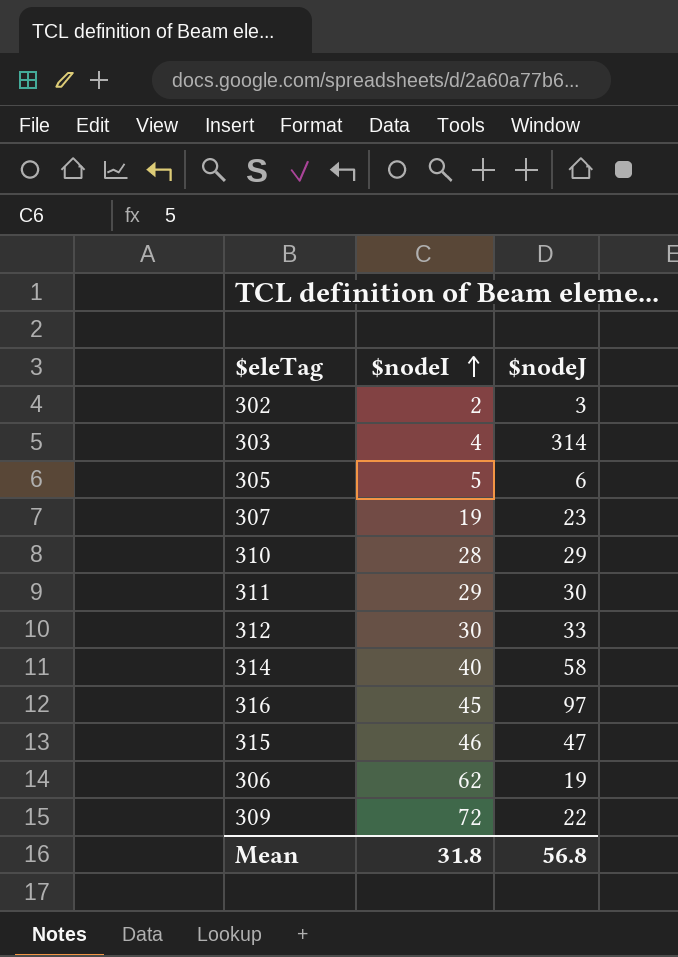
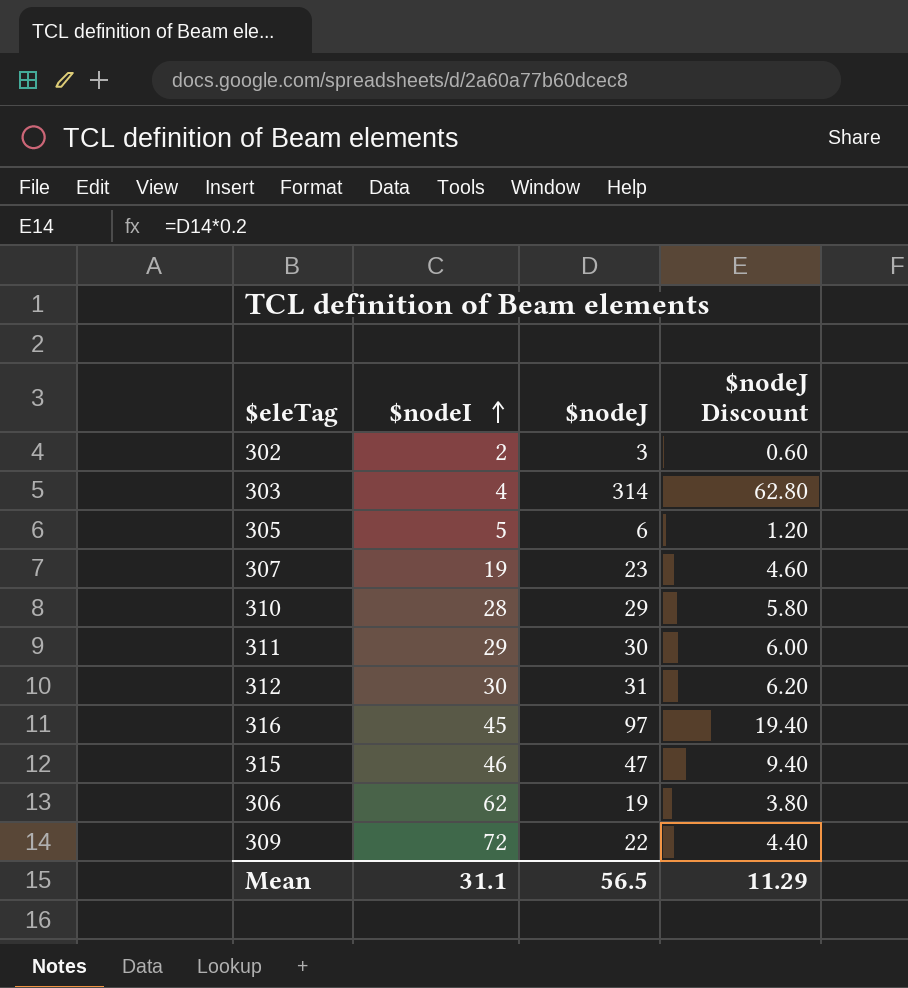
column $nodeJ Discount | formula: none -> [$nodeJ] * 0.2
row 314: 40 | 58 -> none
312 | $nodeJ: 33 -> 31
Mean | $nodeI: 31.8 -> 31.1
Mean | $nodeJ: 56.8 -> 56.5

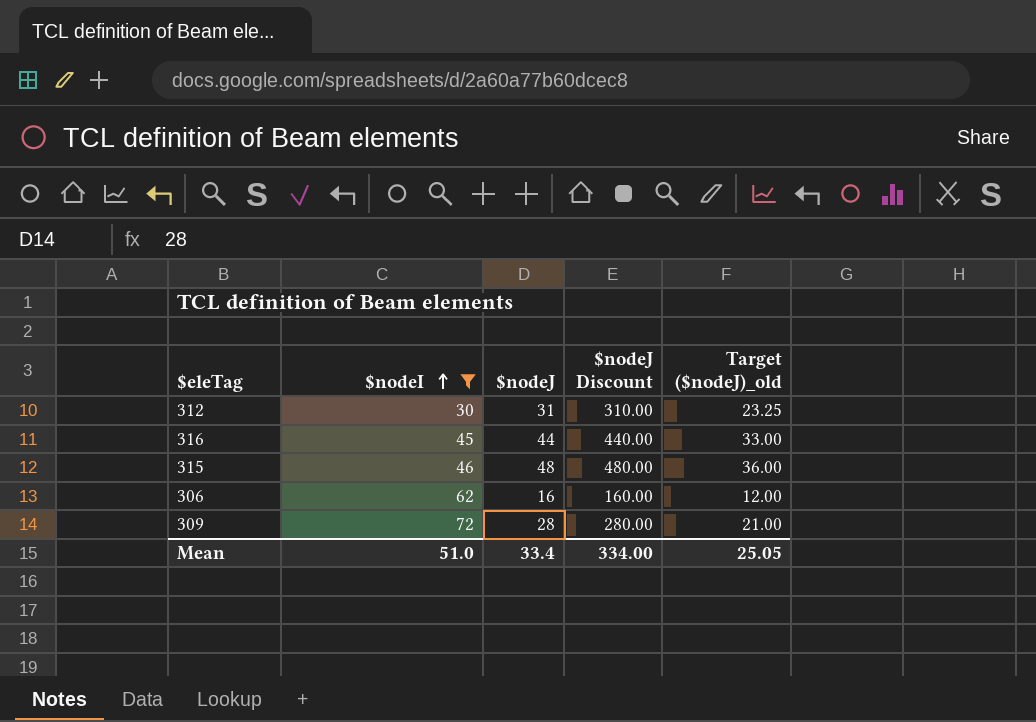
filter: none -> $nodeI >= 30
column $nodeJ Discount | formula: [$nodeJ] * 0.2 -> [$nodeJ] * 10
column Target ($nodeJ)_old | formula: none -> [$nodeJ] * 0.75
316 | $nodeJ: 97 -> 44
315 | $nodeJ: 47 -> 48
306 | $nodeJ: 19 -> 16
309 | $nodeJ: 22 -> 28
Mean | $nodeI: 31.1 -> 51.0
Mean | $nodeJ: 56.5 -> 33.4
Mean | $nodeJ Discount: 11.29 -> 334.00

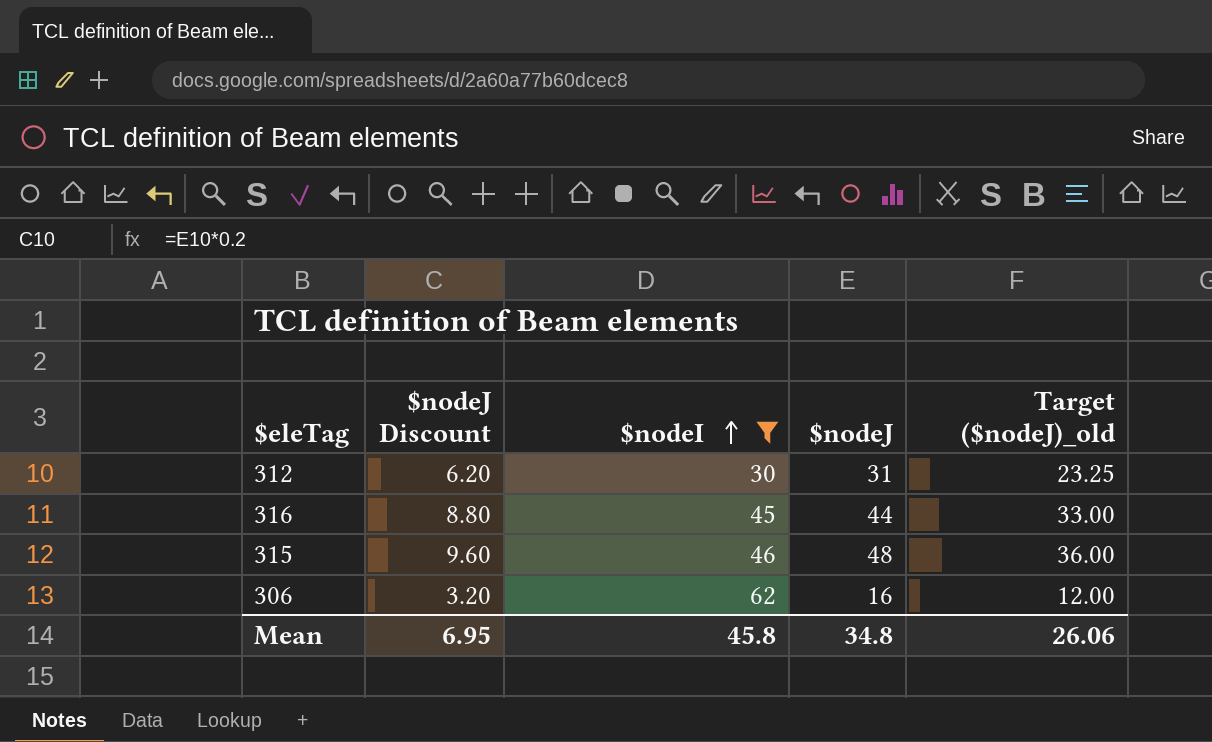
column $nodeJ Discount | formula: [$nodeJ] * 10 -> [$nodeJ] * 0.2
column $nodeJ Discount | position: 4 -> 2
row 309: 72 | 28 | 280.00 | 21.00 -> none
Mean | $nodeJ Discount: 334.00 -> 6.95
Mean | $nodeI: 51.0 -> 45.8
Mean | $nodeJ: 33.4 -> 34.8
Mean | Target ($nodeJ)_old: 25.05 -> 26.06

